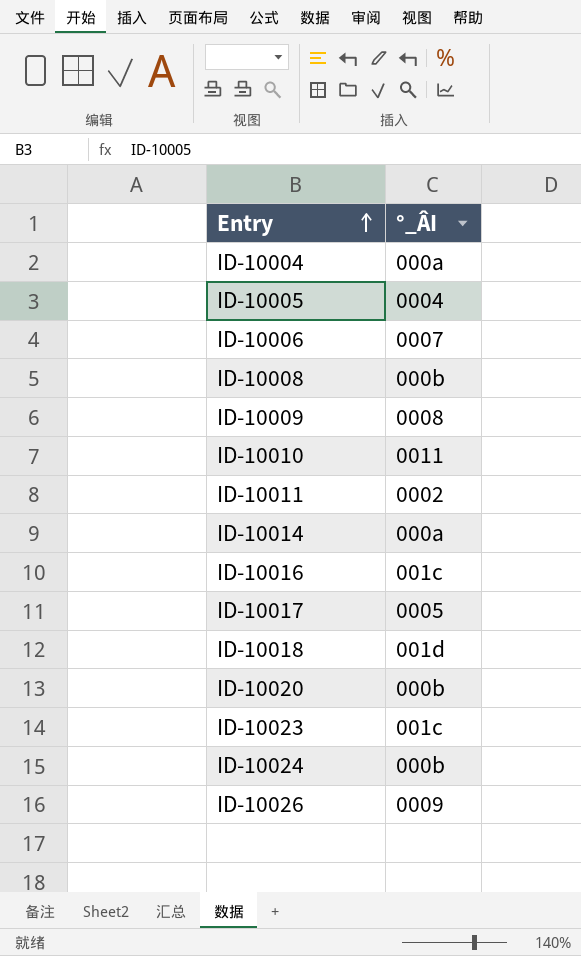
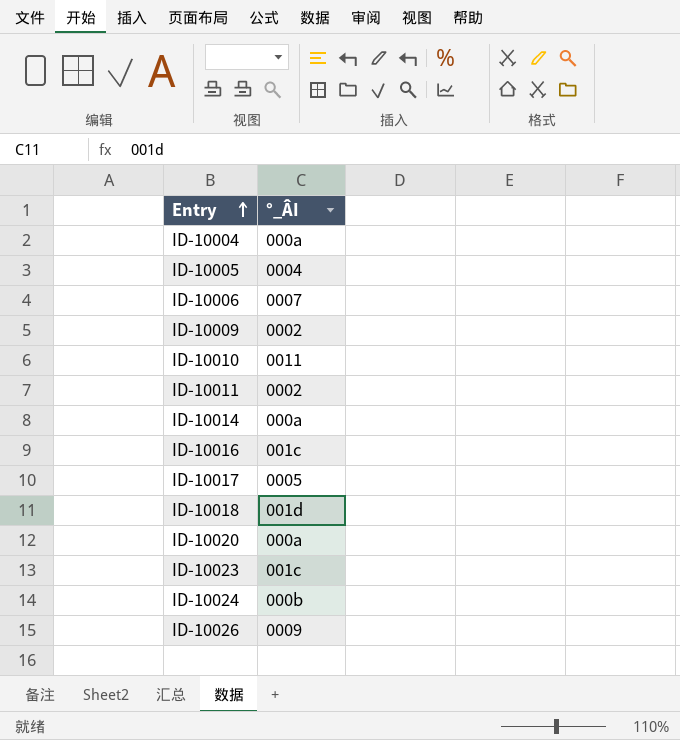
row ID-10008: 000b -> none
ID-10009 | °_ÂI: 0008 -> 0002
ID-10020 | °_ÂI: 000b -> 000a

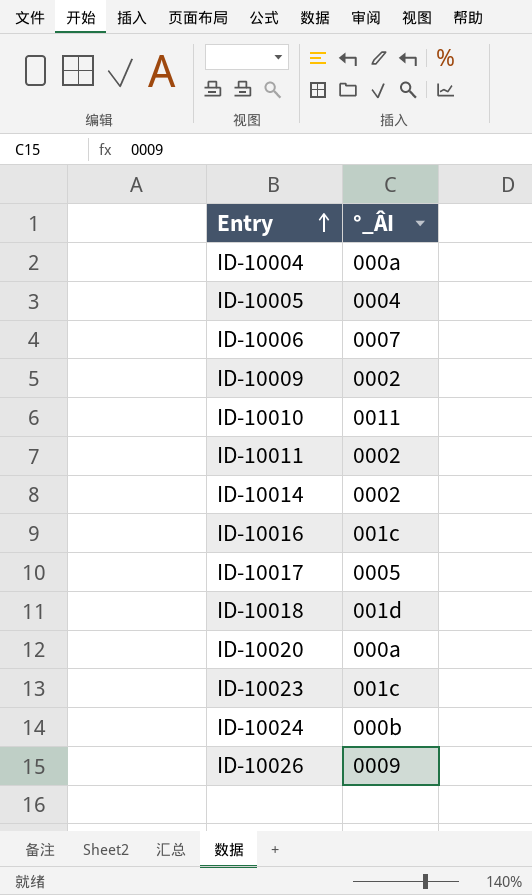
ID-10014 | °_ÂI: 000a -> 0002

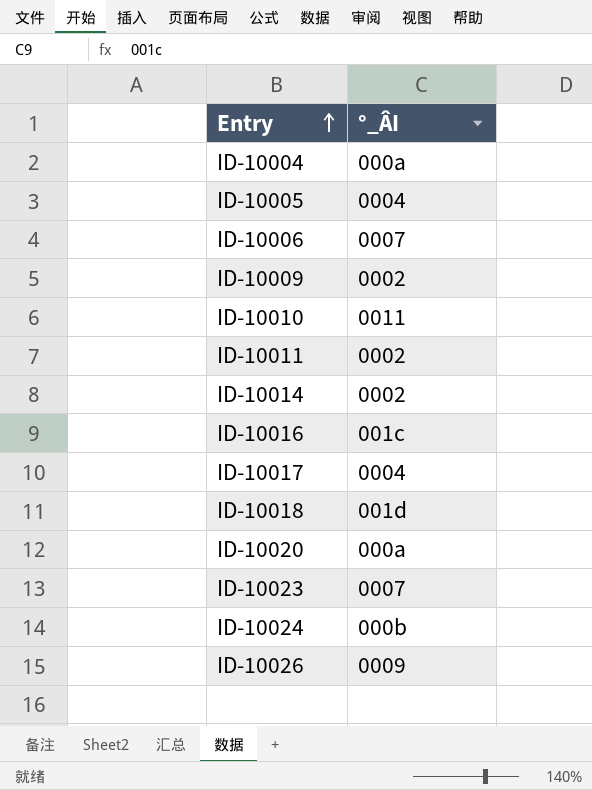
ID-10017 | °_ÂI: 0005 -> 0004
ID-10023 | °_ÂI: 001c -> 0007

